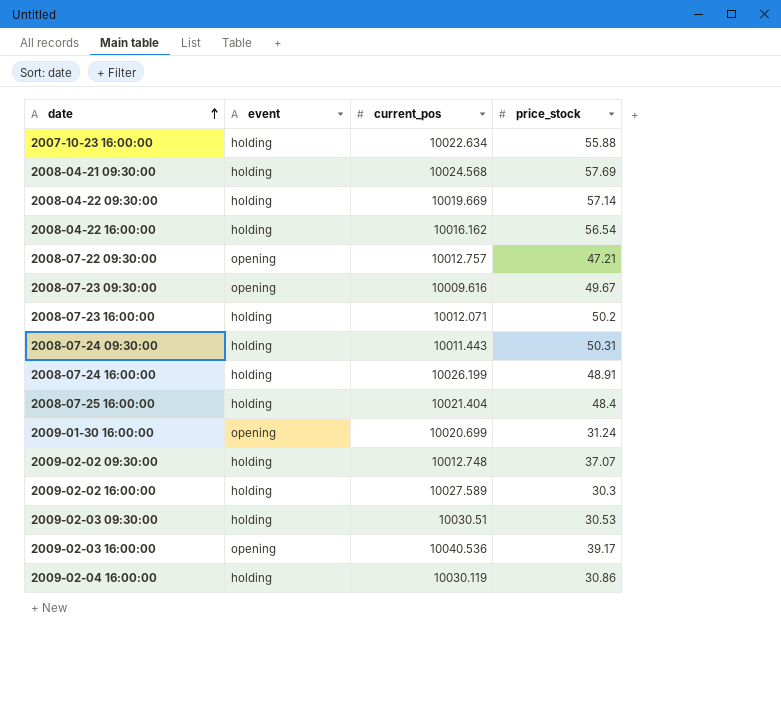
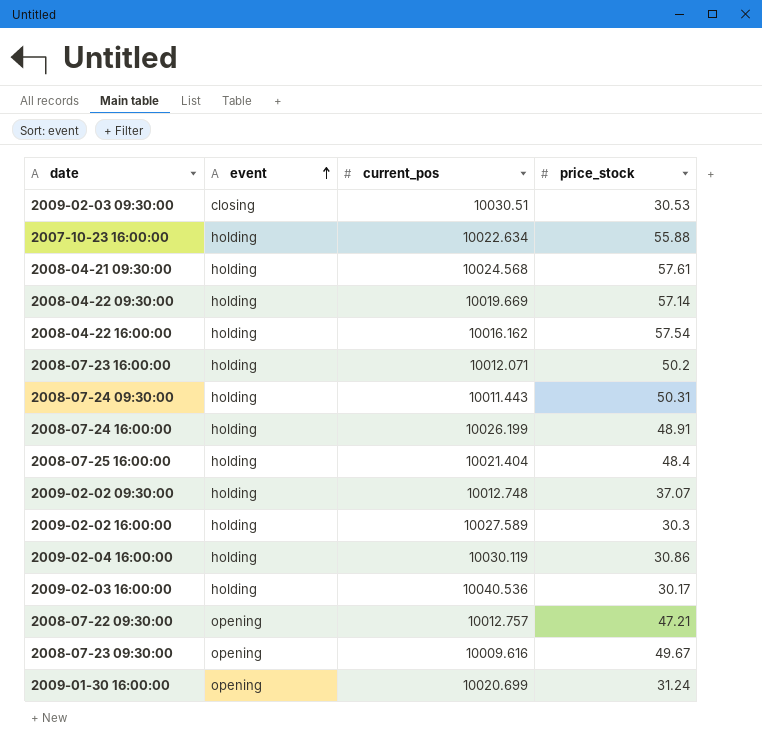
row order: date ascending -> event ascending
2009-02-03 09:30:00 | event: holding -> closing
2008-04-21 09:30:00 | price_stock: 57.69 -> 57.61
2008-04-22 16:00:00 | price_stock: 56.54 -> 57.54
2009-02-03 16:00:00 | event: opening -> holding
2009-02-03 16:00:00 | price_stock: 39.17 -> 30.17

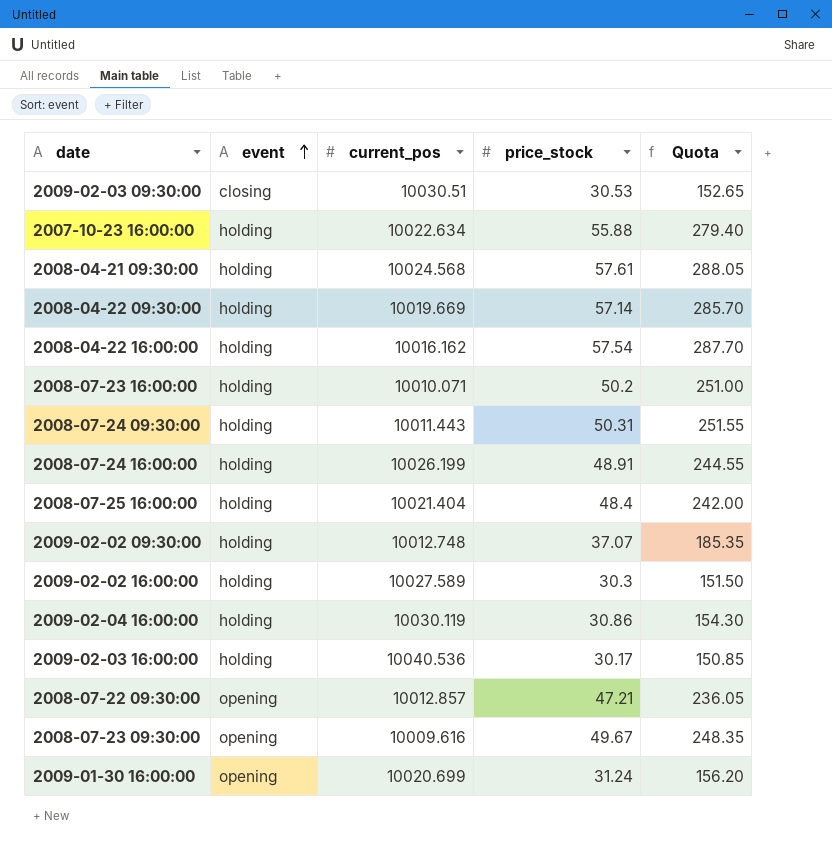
column Quota | formula: none -> [price_stock] * 5
2008-07-23 16:00:00 | current_pos: 10012.071 -> 10010.071
2008-07-22 09:30:00 | current_pos: 10012.757 -> 10012.857

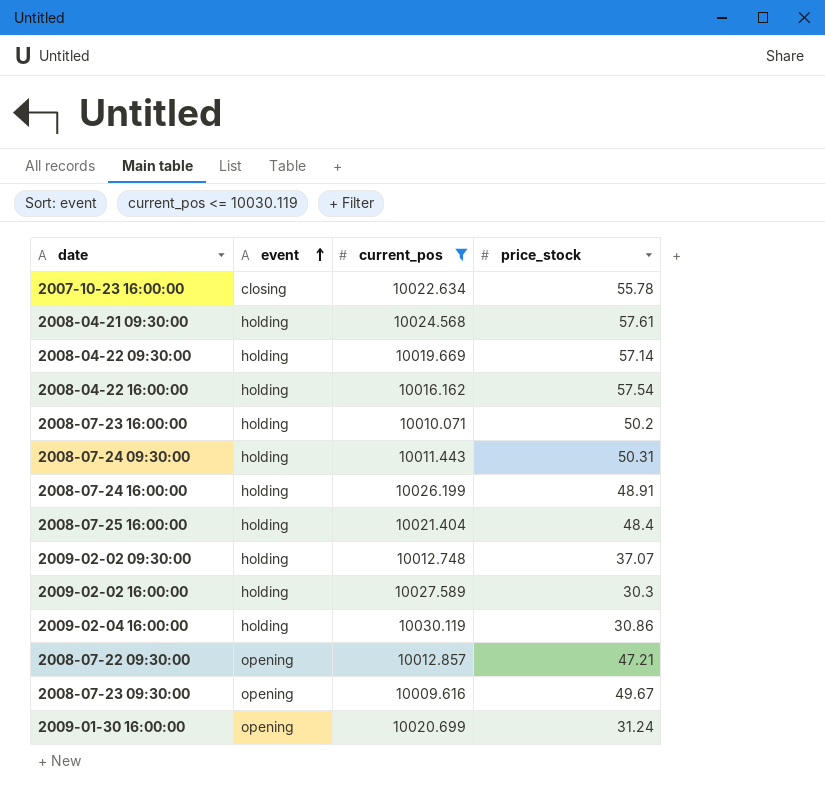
filter: none -> current_pos <= 10030.119
column Quota | formula: [price_stock] * 5 -> none
2007-10-23 16:00:00 | event: holding -> closing
2007-10-23 16:00:00 | price_stock: 55.88 -> 55.78

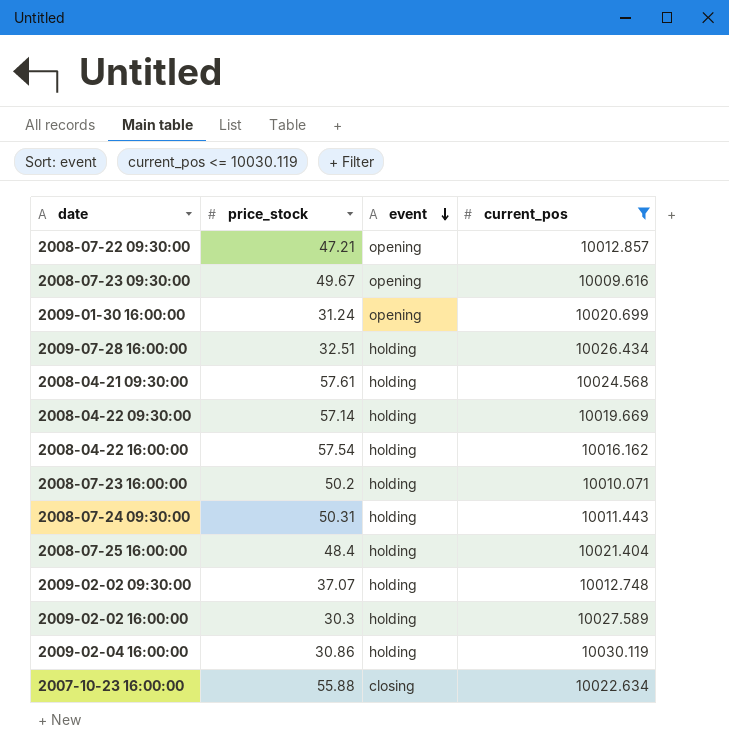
row order: event ascending -> event descending
column price_stock | position: 4 -> 2
row 2008-07-24 16:00:00: holding | 10026.199 | 48.91 -> none
row 2009-07-28 16:00:00: none -> 32.51 | holding | 10026.434
2007-10-23 16:00:00 | price_stock: 55.78 -> 55.88

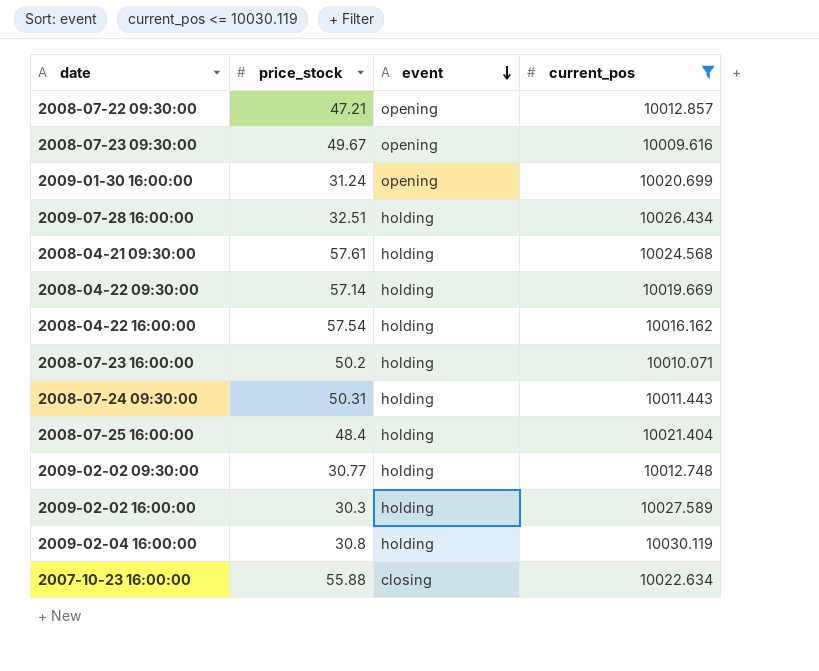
2009-02-02 09:30:00 | price_stock: 37.07 -> 30.77
2009-02-04 16:00:00 | price_stock: 30.86 -> 30.8

